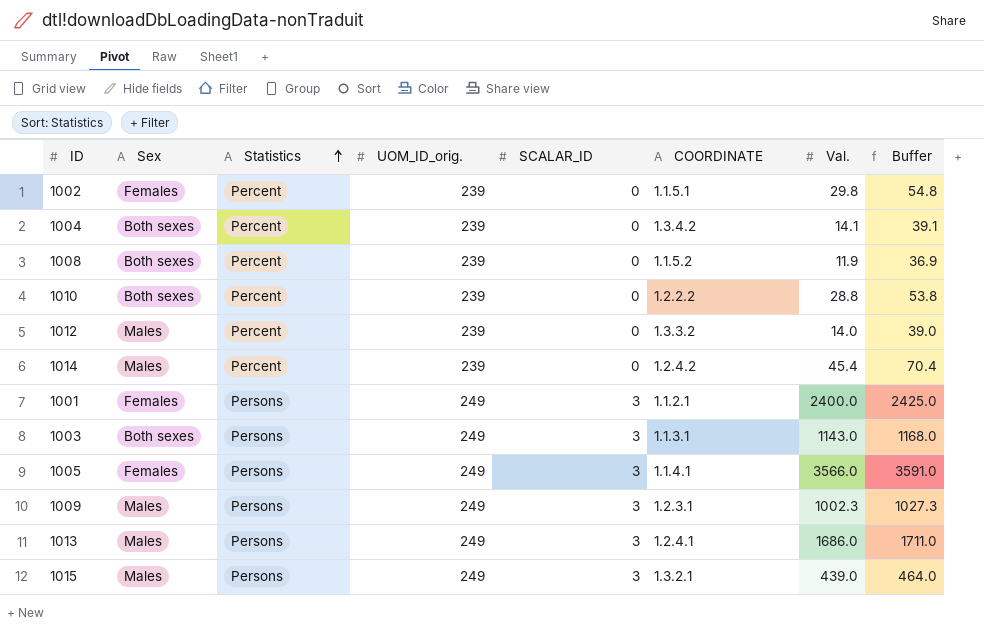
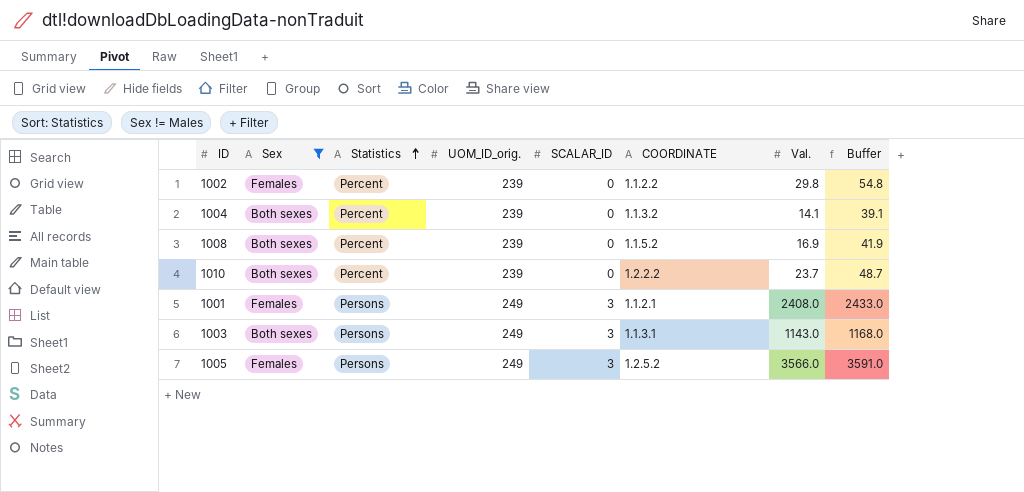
filter: none -> Sex != Males
1002 | COORDINATE: 1.1.5.1 -> 1.1.2.2
1004 | COORDINATE: 1.3.4.2 -> 1.1.3.2
1008 | Val.: 11.9 -> 16.9
1008 | Buffer: 36.9 -> 41.9
1010 | Val.: 28.8 -> 23.7
1010 | Buffer: 53.8 -> 48.7
1001 | Val.: 2400.0 -> 2408.0
1001 | Buffer: 2425.0 -> 2433.0
1005 | COORDINATE: 1.1.4.1 -> 1.2.5.2

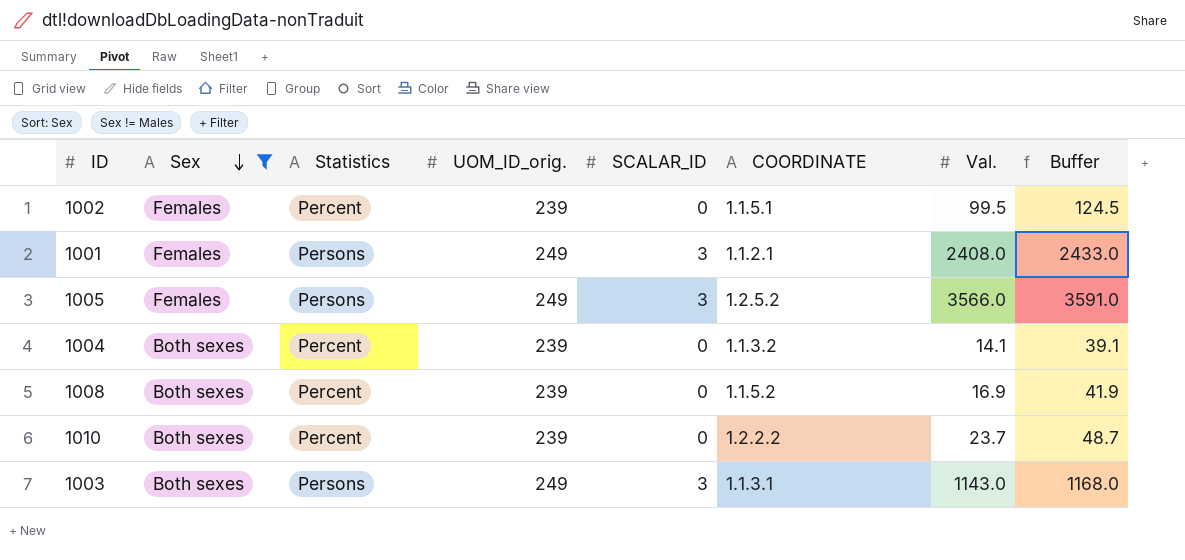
row order: Statistics ascending -> Sex descending
1002 | COORDINATE: 1.1.2.2 -> 1.1.5.1
1002 | Val.: 29.8 -> 99.5
1002 | Buffer: 54.8 -> 124.5

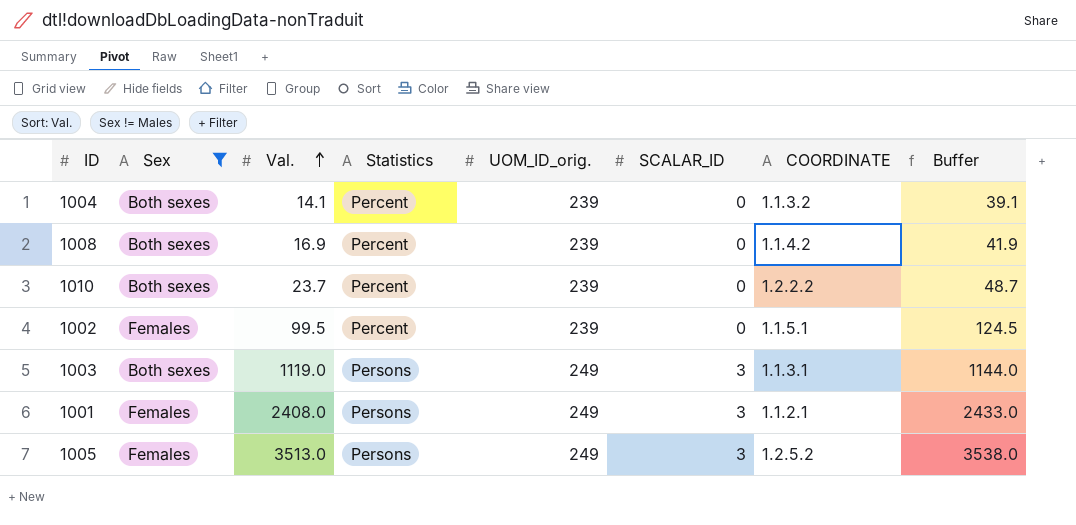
row order: Sex descending -> Val. ascending
column Val. | position: 7 -> 3
1008 | COORDINATE: 1.1.5.2 -> 1.1.4.2
1003 | Val.: 1143.0 -> 1119.0
1003 | Buffer: 1168.0 -> 1144.0
1005 | Val.: 3566.0 -> 3513.0
1005 | Buffer: 3591.0 -> 3538.0

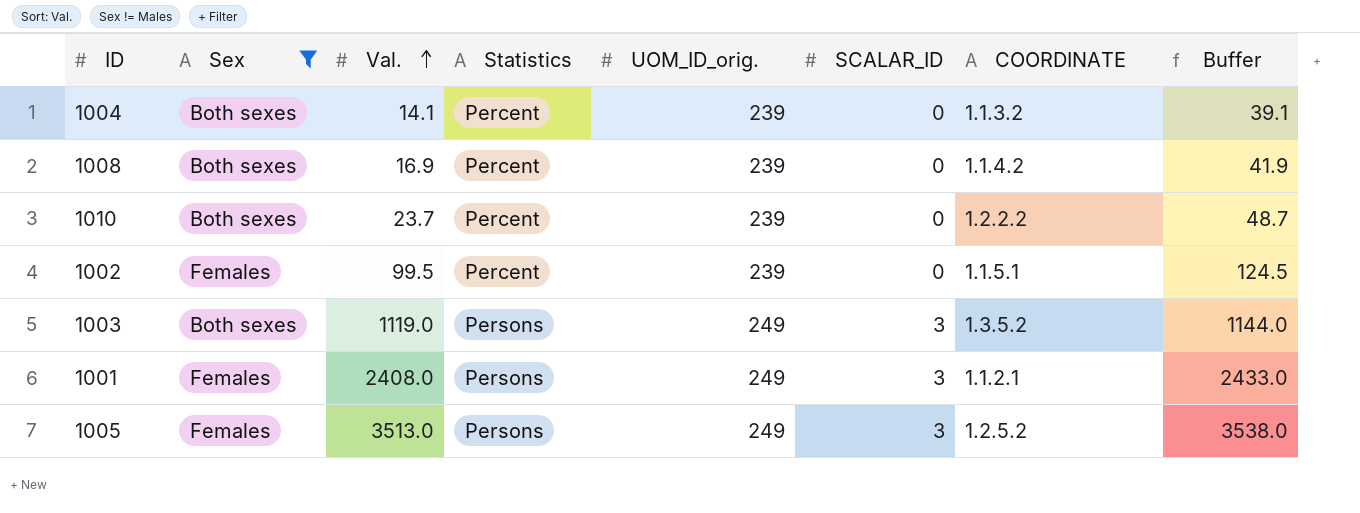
1003 | COORDINATE: 1.1.3.1 -> 1.3.5.2

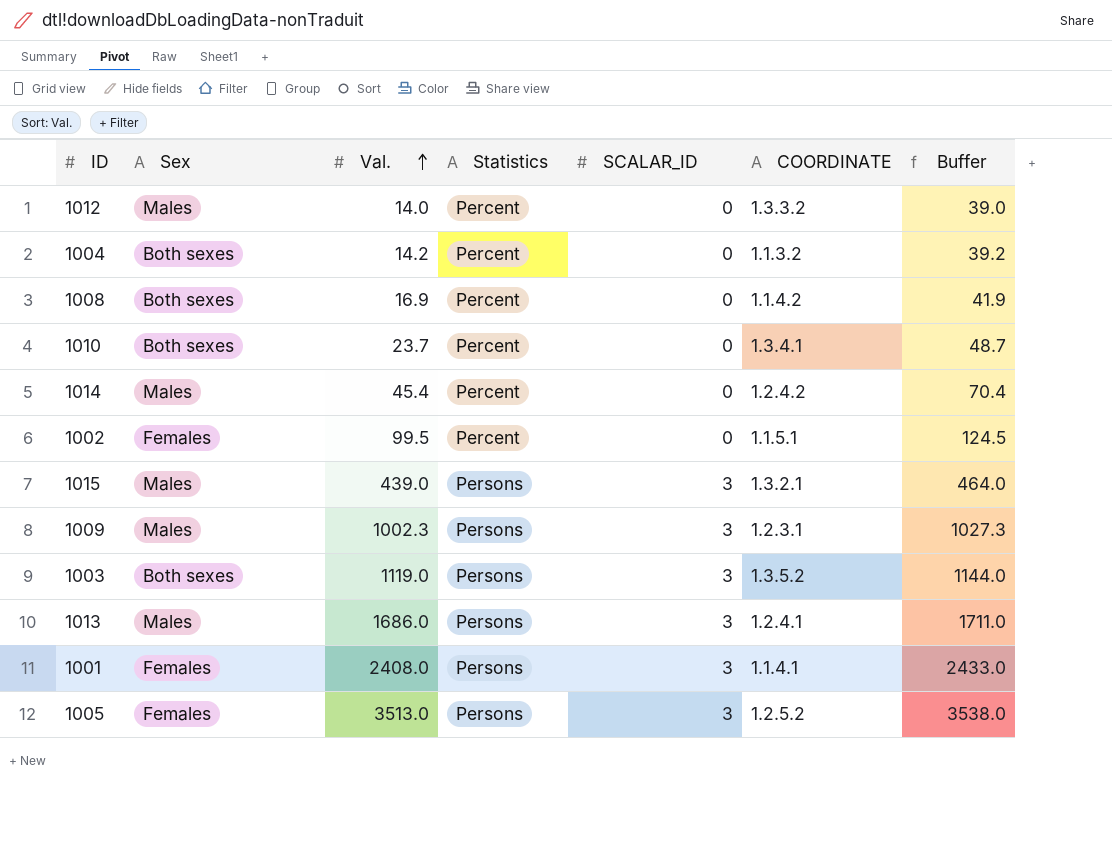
filter: Sex != Males -> none
column UOM_ID_orig. | position: 5 -> none
1004 | Val.: 14.1 -> 14.2
1004 | Buffer: 39.1 -> 39.2
1010 | COORDINATE: 1.2.2.2 -> 1.3.4.1
1001 | COORDINATE: 1.1.2.1 -> 1.1.4.1

